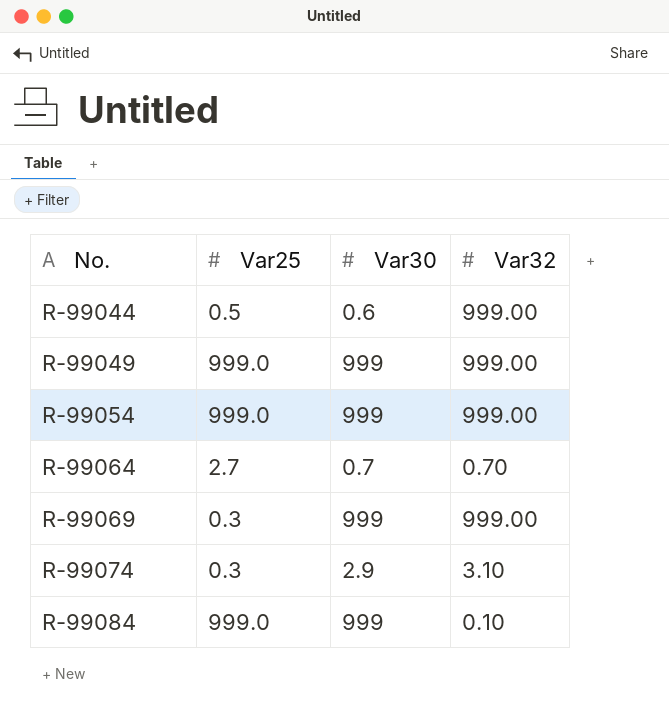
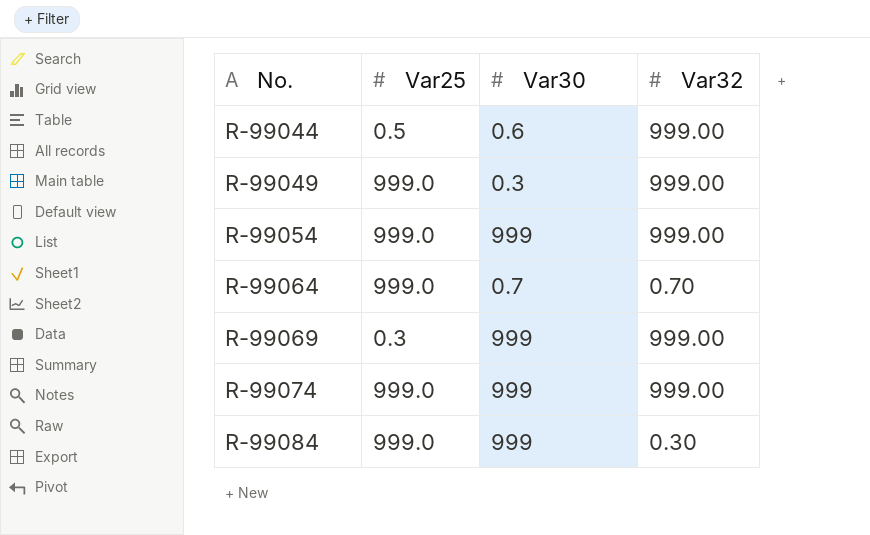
R-99049 | Var30: 999 -> 0.3
R-99064 | Var25: 2.7 -> 999.0
R-99074 | Var25: 0.3 -> 999.0
R-99074 | Var30: 2.9 -> 999
R-99074 | Var32: 3.10 -> 999.00
R-99084 | Var32: 0.10 -> 0.30

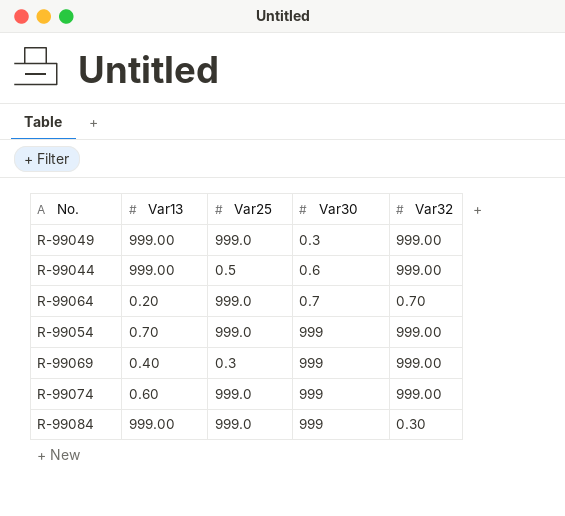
row order: No. ascending -> Var30 ascending
column Var13 | position: none -> 2

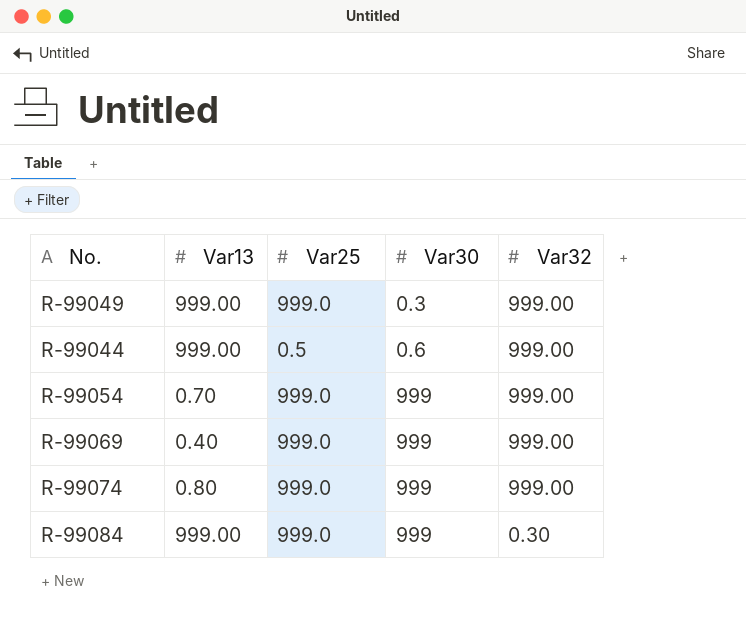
row R-99064: 0.20 | 999.0 | 0.7 | 0.70 -> none
R-99069 | Var25: 0.3 -> 999.0
R-99074 | Var13: 0.60 -> 0.80

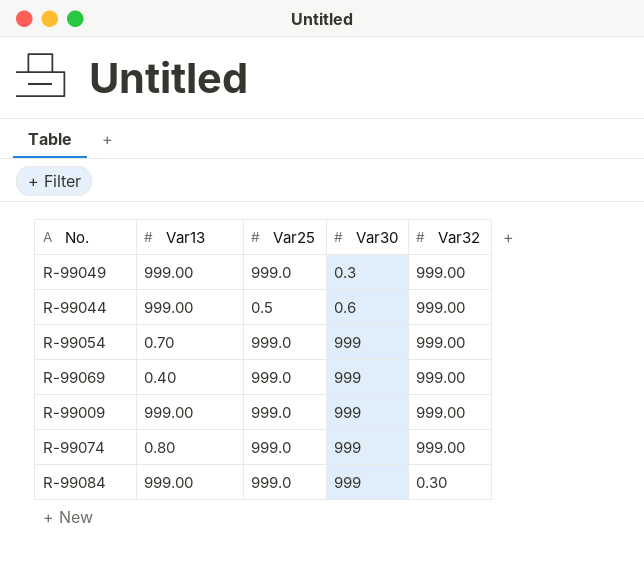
row R-99009: none -> 999.00 | 999.0 | 999 | 999.00

